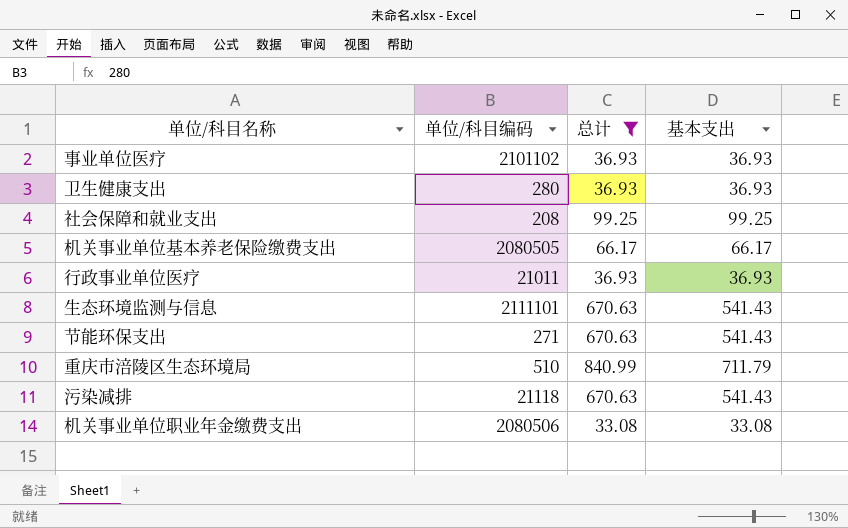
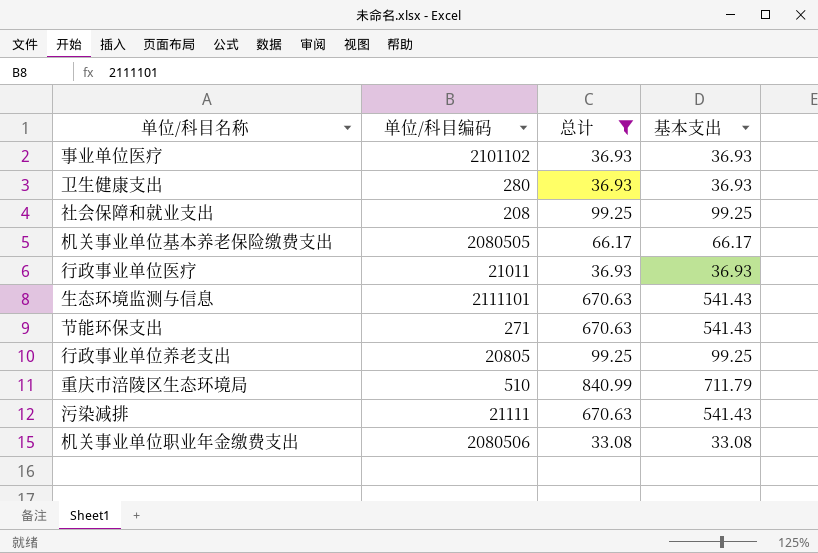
row 行政事业单位养老支出: none -> 20805 | 99.25 | 99.25
污染减排 | 单位/科目编码: 21118 -> 21111

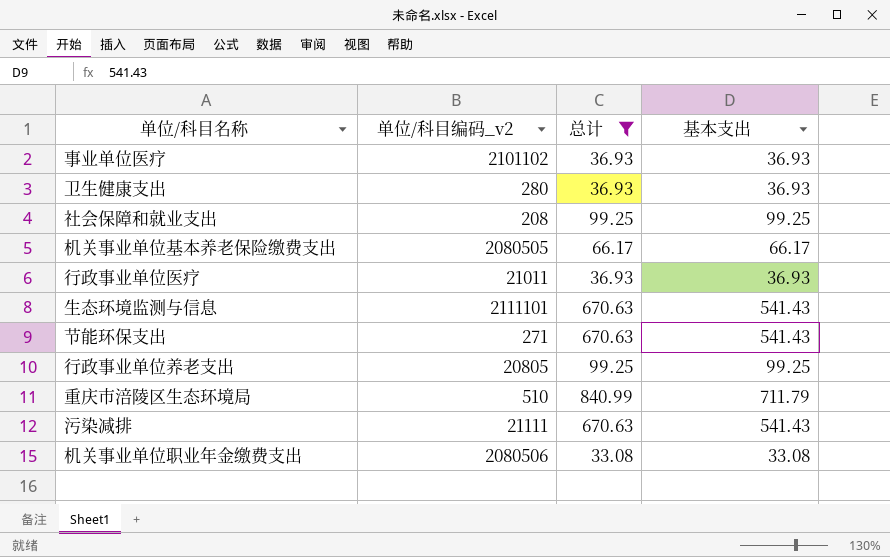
column name: 单位/科目编码 -> 单位/科目编码_v2

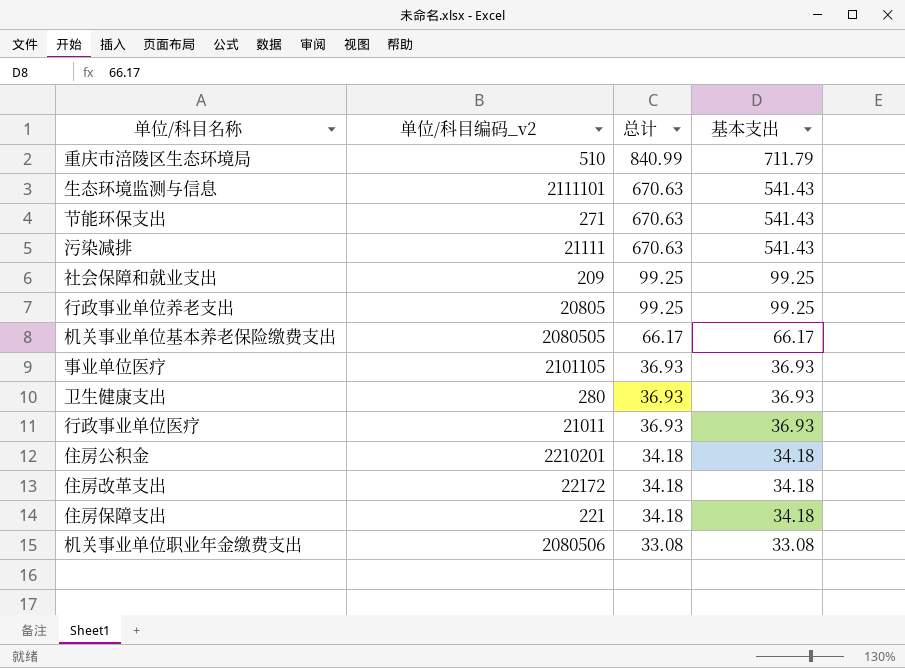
filter: 总计 != 34.18 -> none
row order: none -> 总计 descending
社会保障和就业支出 | 单位/科目编码_v2: 208 -> 209
事业单位医疗 | 单位/科目编码_v2: 2101102 -> 2101105

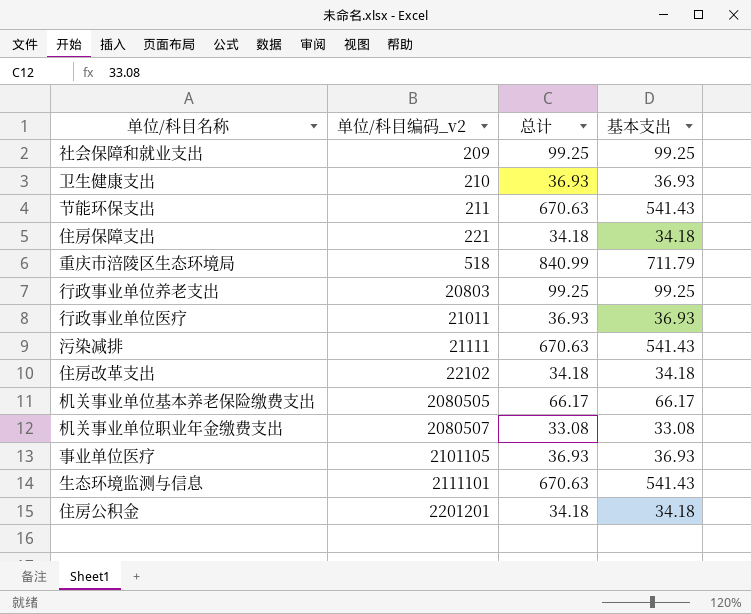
row order: 总计 descending -> 单位/科目编码_v2 ascending
卫生健康支出 | 单位/科目编码_v2: 280 -> 210
节能环保支出 | 单位/科目编码_v2: 271 -> 211
重庆市涪陵区生态环境局 | 单位/科目编码_v2: 510 -> 518
行政事业单位养老支出 | 单位/科目编码_v2: 20805 -> 20803
住房改革支出 | 单位/科目编码_v2: 22172 -> 22102
机关事业单位职业年金缴费支出 | 单位/科目编码_v2: 2080506 -> 2080507
住房公积金 | 单位/科目编码_v2: 2210201 -> 2201201

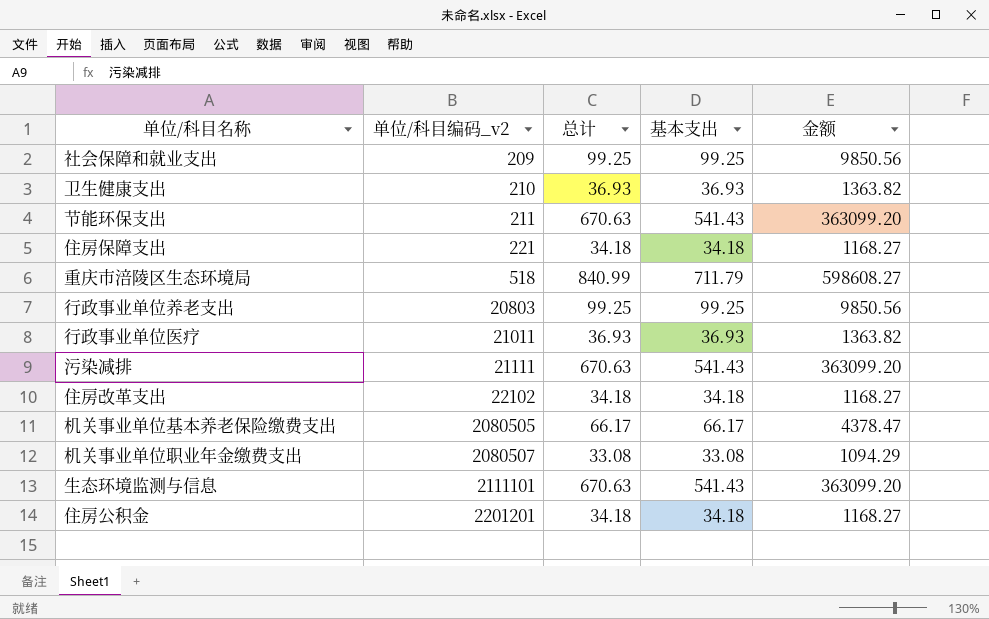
column 金额 | formula: none -> [总计] * [基本支出]
row 事业单位医疗: 2101105 | 36.93 | 36.93 -> none

